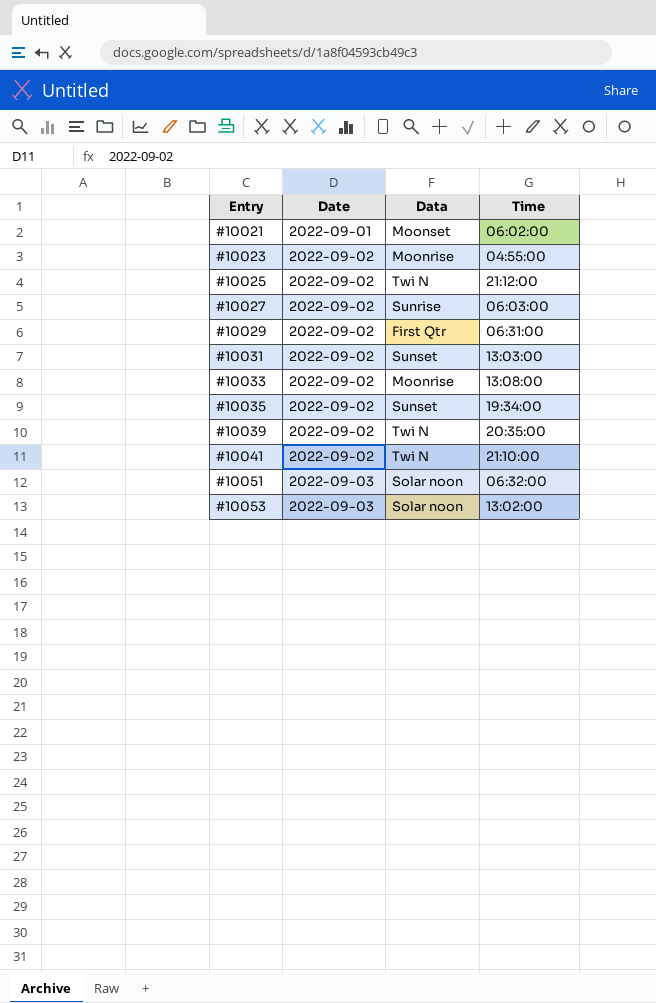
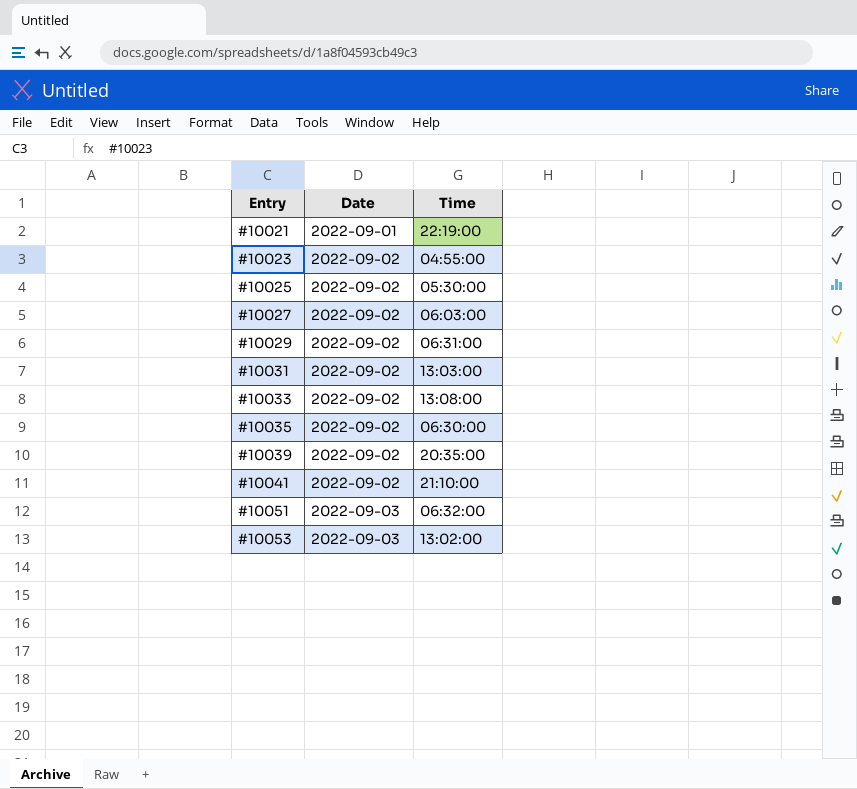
column Data | position: 3 -> none
#10021 | Time: 06:02:00 -> 22:19:00
#10025 | Time: 21:12:00 -> 05:30:00
#10035 | Time: 19:34:00 -> 06:30:00

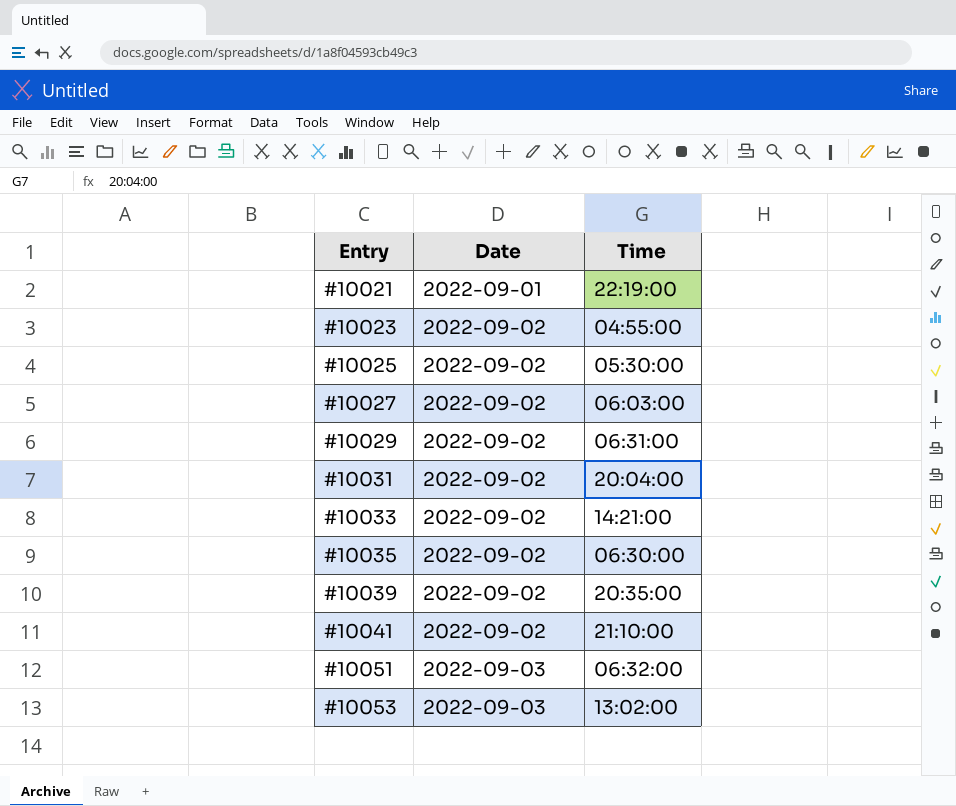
#10031 | Time: 13:03:00 -> 20:04:00
#10033 | Time: 13:08:00 -> 14:21:00

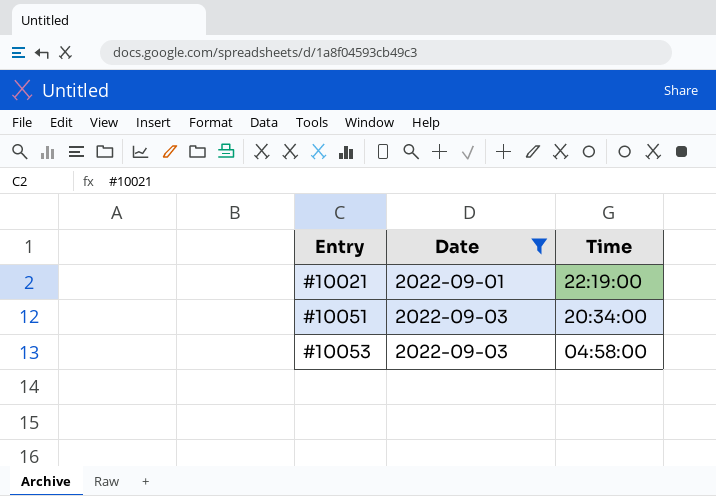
filter: none -> Date != 2022-09-02
#10051 | Time: 06:32:00 -> 20:34:00
#10053 | Time: 13:02:00 -> 04:58:00

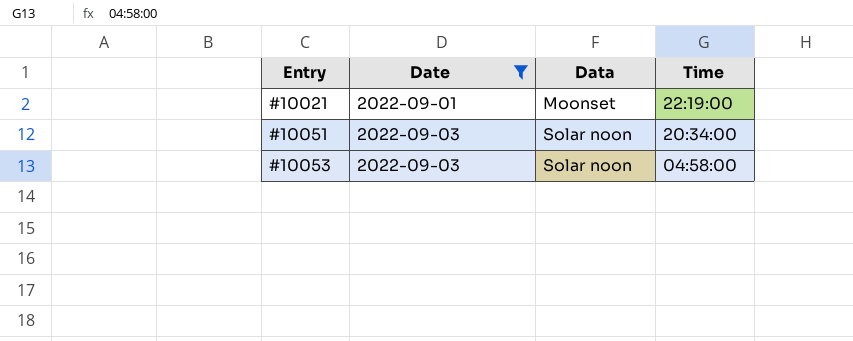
column Data | position: none -> 3

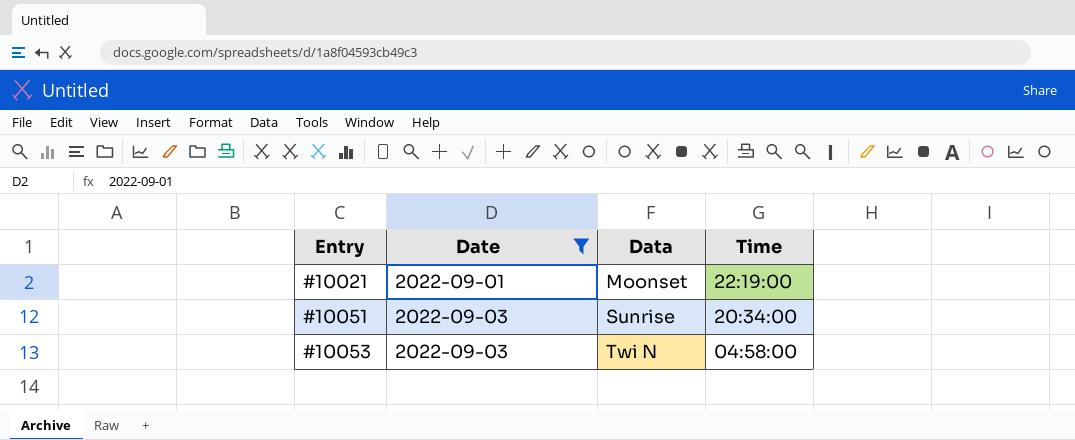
#10051 | Data: Solar noon -> Sunrise
#10053 | Data: Solar noon -> Twi N

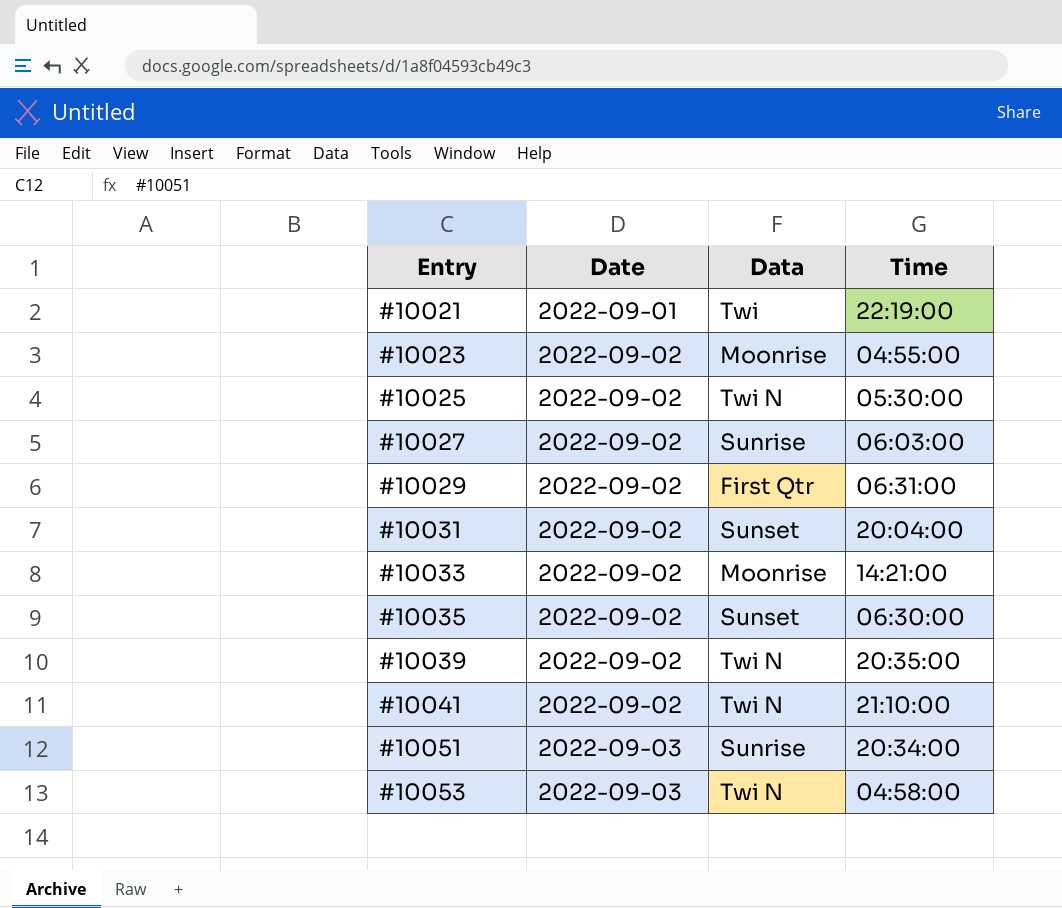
filter: Date != 2022-09-02 -> none
#10021 | Data: Moonset -> Twi

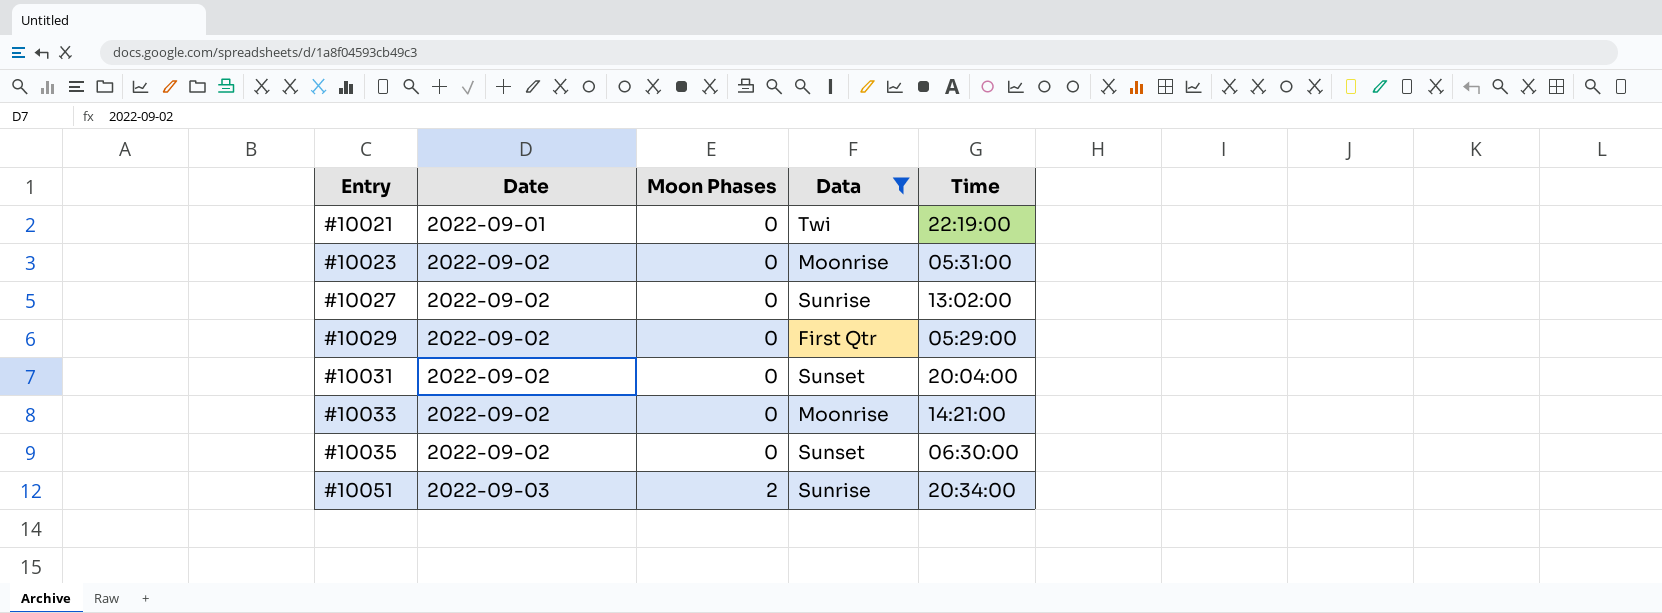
filter: none -> Data != Twi N
column Moon Phases | position: none -> 3
#10023 | Time: 04:55:00 -> 05:31:00
#10027 | Time: 06:03:00 -> 13:02:00
#10029 | Time: 06:31:00 -> 05:29:00

